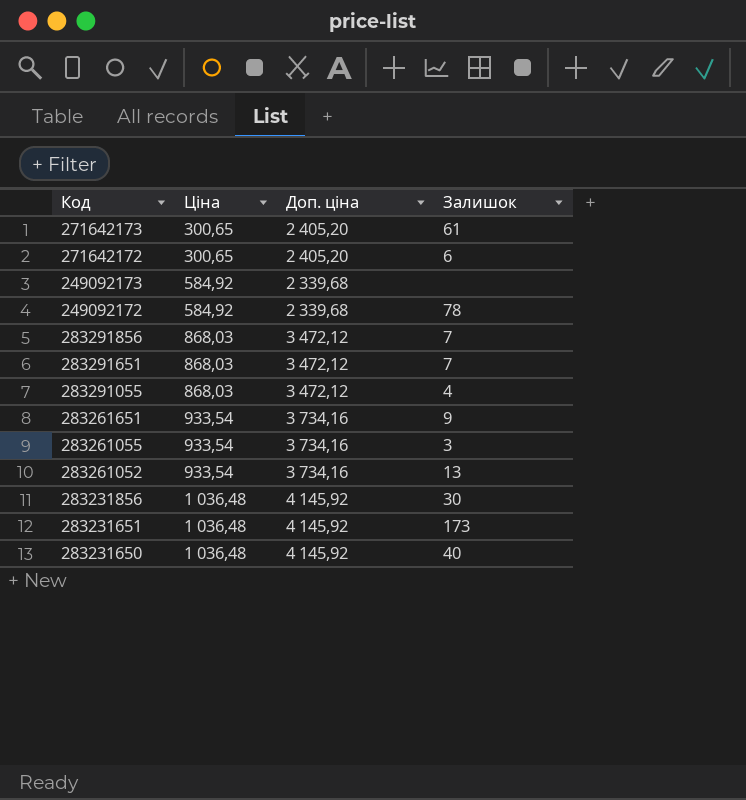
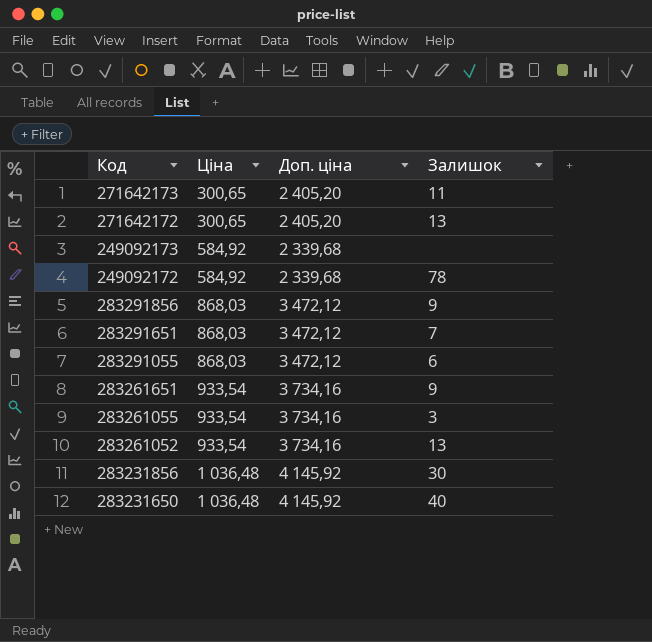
row 283231651: 1 036,48 | 4 145,92 | 173 -> none
271642173 | Залишок: 61 -> 11
271642172 | Залишок: 6 -> 13
283291856 | Залишок: 7 -> 9
283291055 | Залишок: 4 -> 6

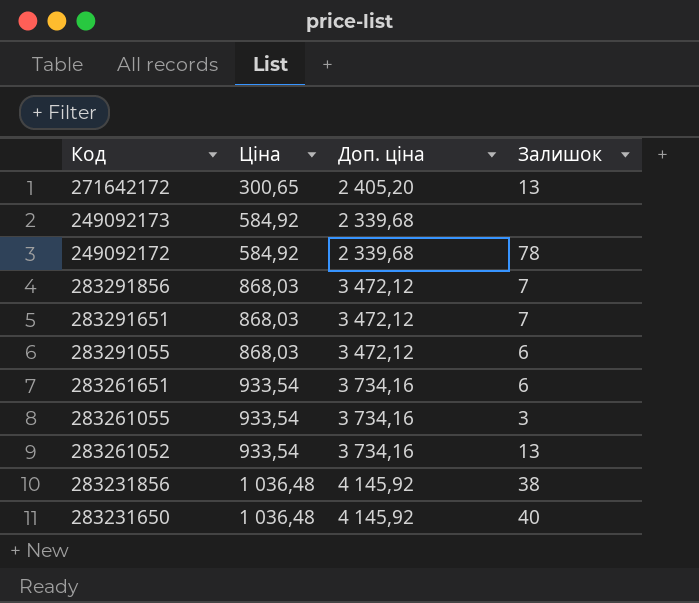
row 271642173: 300,65 | 2 405,20 | 11 -> none
283291856 | Залишок: 9 -> 7
283261651 | Залишок: 9 -> 6
283231856 | Залишок: 30 -> 38

